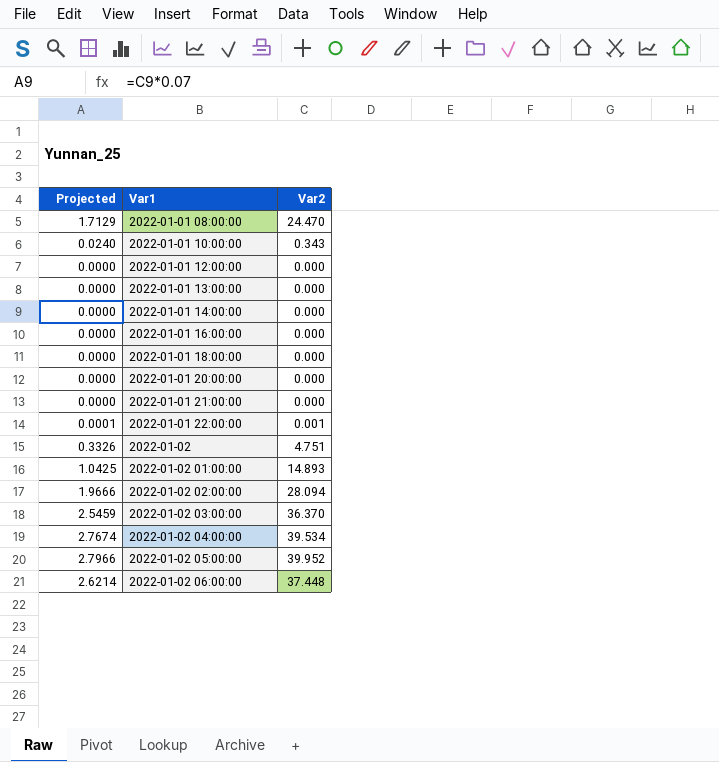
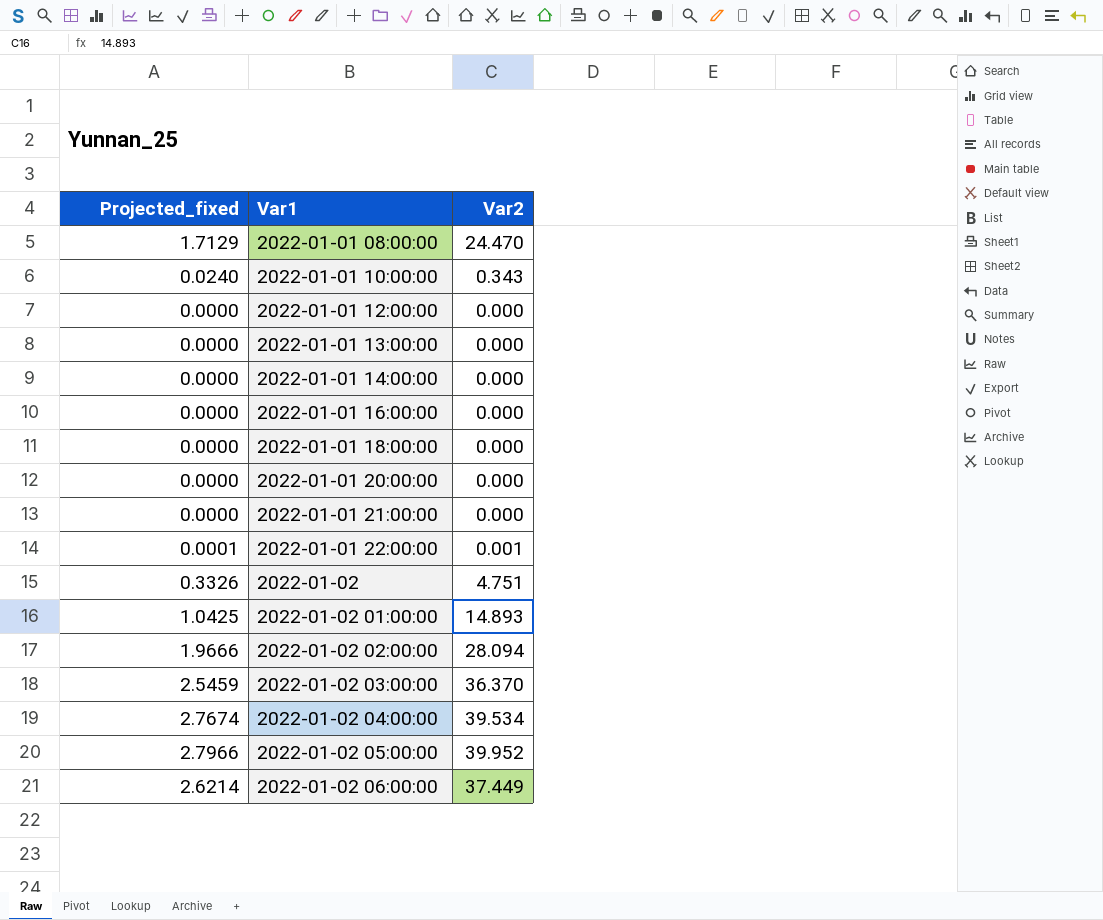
column name: Projected -> Projected_fixed
2022-01-02 06:00:00 | Var2: 37.448 -> 37.449

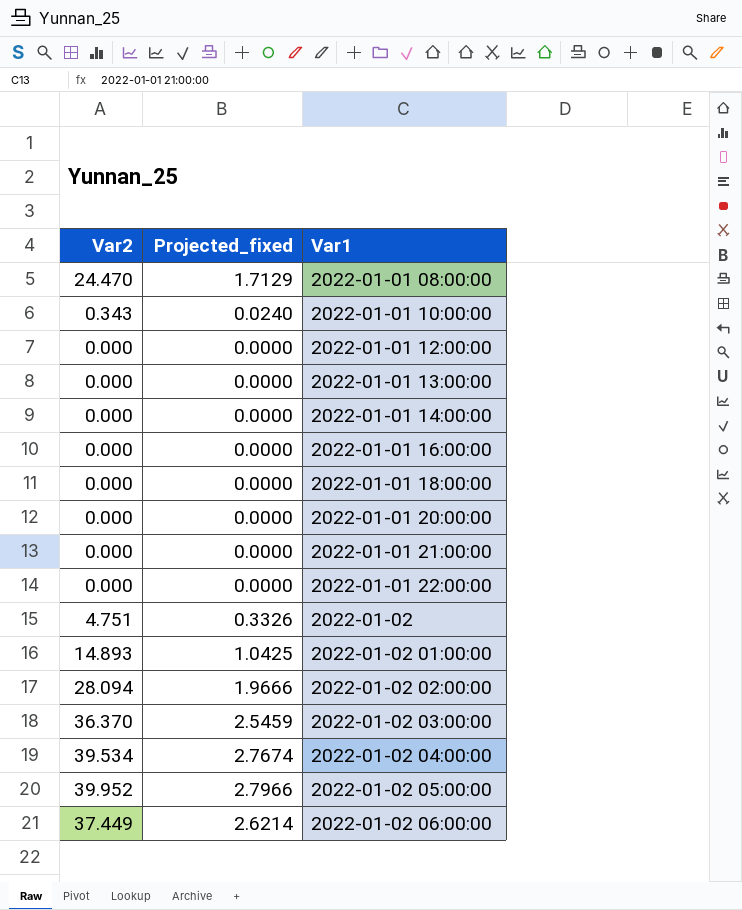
column Var2 | position: 3 -> 1
2022-01-01 22:00:00 | Var2: 0.001 -> 0.000
2022-01-01 22:00:00 | Projected_fixed: 0.0001 -> 0.0000

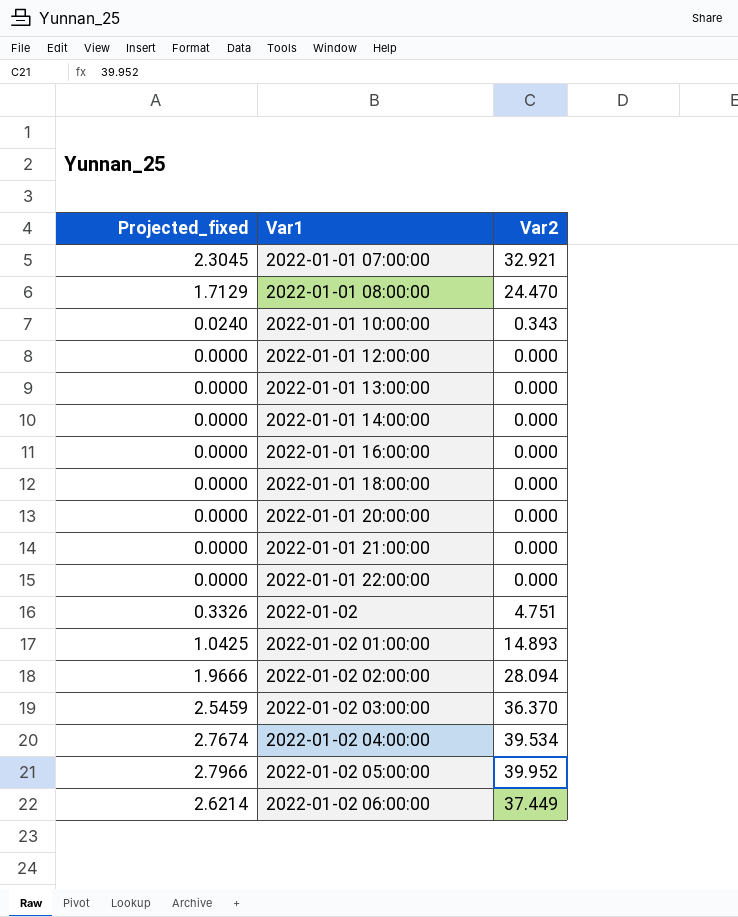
column Var2 | position: 1 -> 3
row 2022-01-01 07:00:00: none -> 2.3045 | 32.921

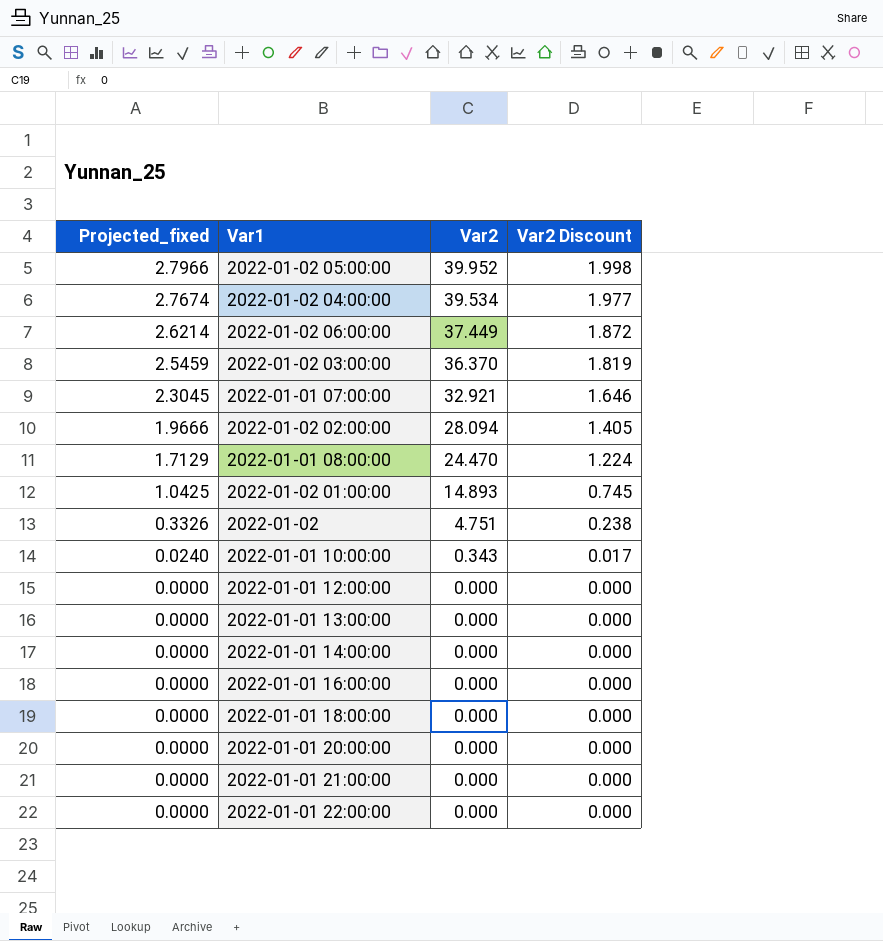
row order: Var1 ascending -> Projected_fixed descending
column Var2 Discount | formula: none -> [Var2] * 0.05

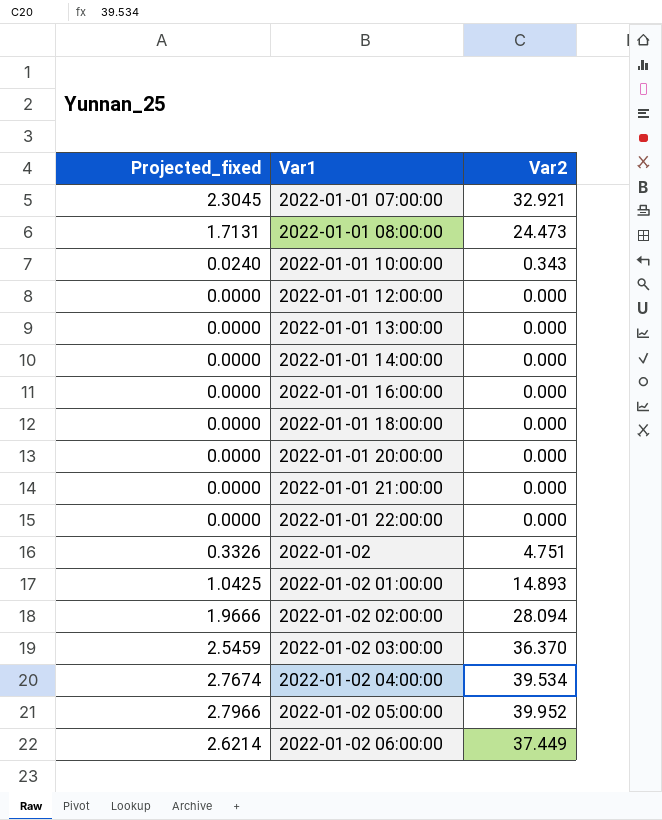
row order: Projected_fixed descending -> Var1 ascending
column Var2 Discount | formula: [Var2] * 0.05 -> none
2022-01-01 08:00:00 | Projected_fixed: 1.7129 -> 1.7131
2022-01-01 08:00:00 | Var2: 24.470 -> 24.473

